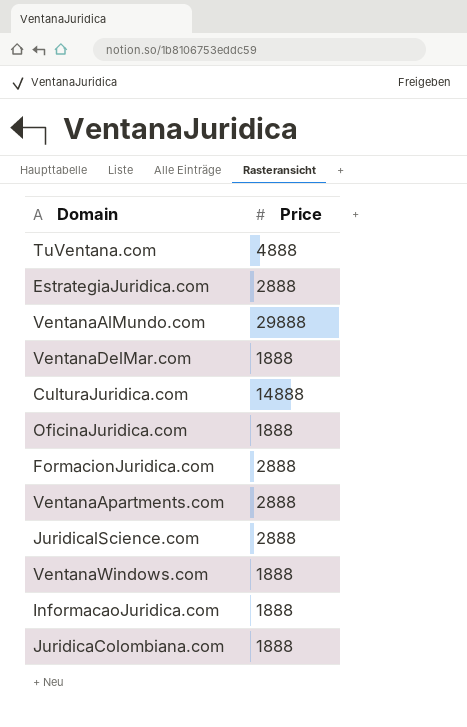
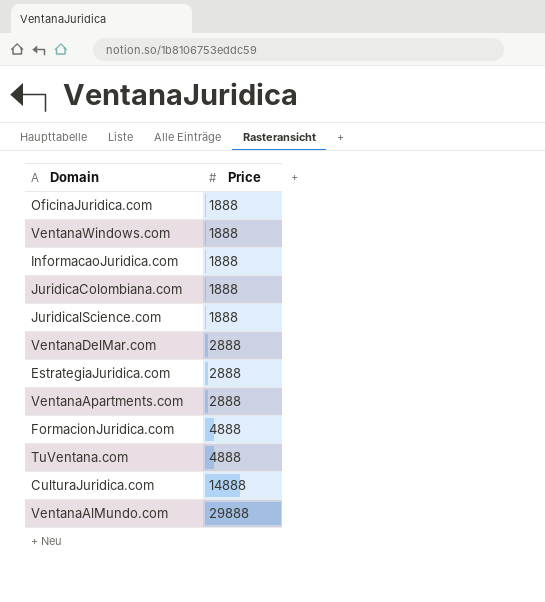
row order: none -> Price ascending
JuridicalScience.com | Price: 2888 -> 1888
VentanaDelMar.com | Price: 1888 -> 2888
FormacionJuridica.com | Price: 2888 -> 4888

